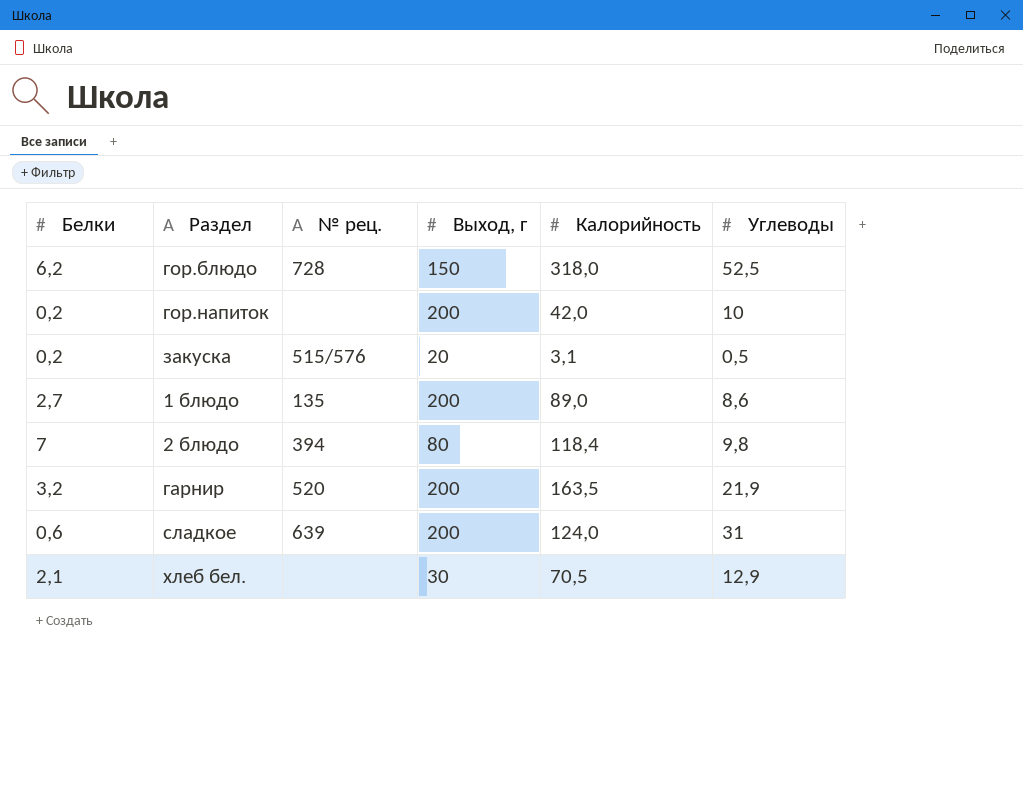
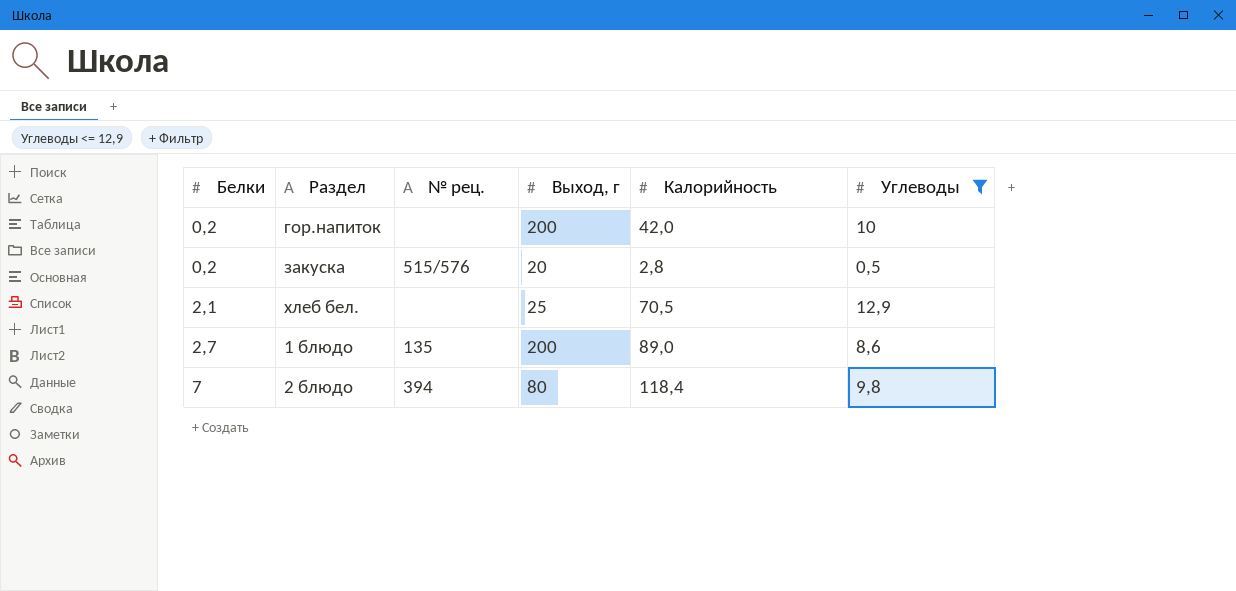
filter: none -> Углеводы <= 12,9
row order: none -> Белки ascending
закуска | Калорийность: 3,1 -> 2,8
хлеб бел. | Выход, г: 30 -> 25

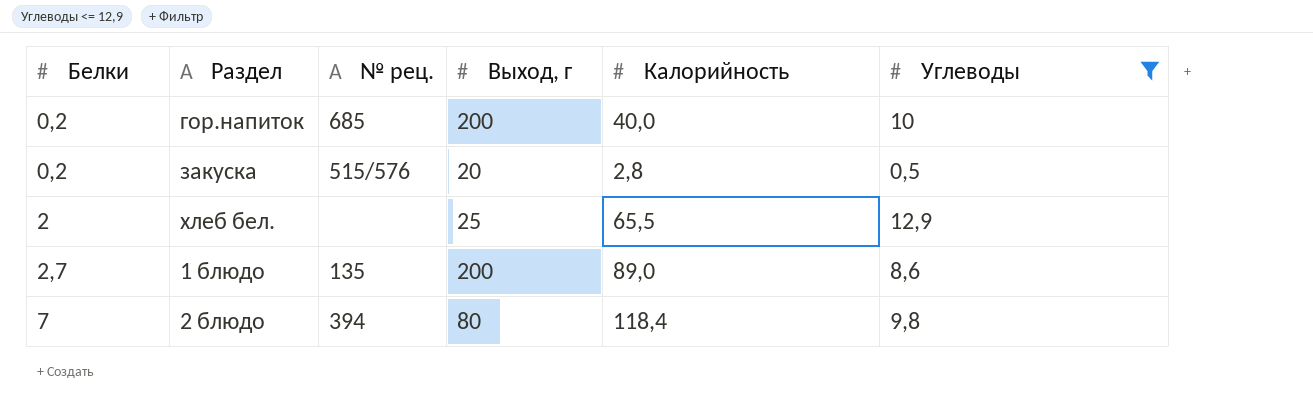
гор.напиток | № рец.: none -> 685
гор.напиток | Калорийность: 42,0 -> 40,0
хлеб бел. | Белки: 2,1 -> 2
хлеб бел. | Калорийность: 70,5 -> 65,5

